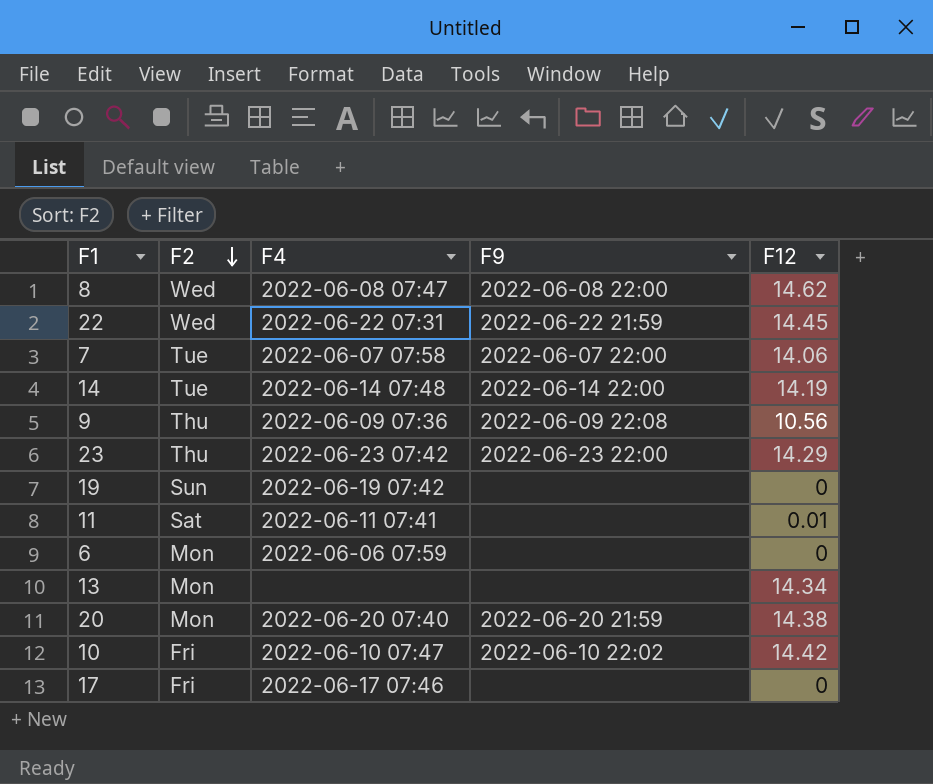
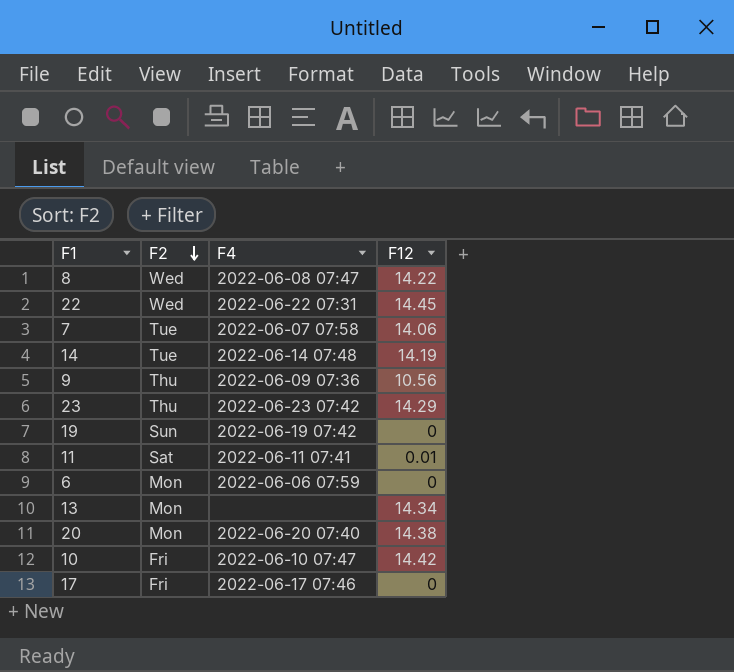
column F9 | position: 4 -> none
8 | F12: 14.62 -> 14.22

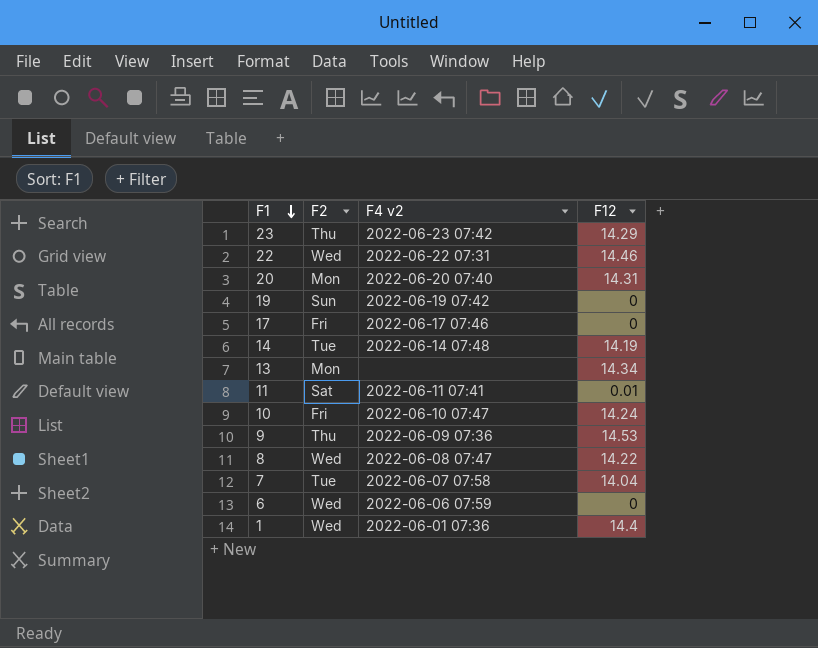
row order: F2 descending -> F1 descending
column name: F4 -> F4 v2
22 | F12: 14.45 -> 14.46
20 | F12: 14.38 -> 14.31
10 | F12: 14.42 -> 14.24
9 | F12: 10.56 -> 14.53
7 | F12: 14.06 -> 14.04
6 | F2: Mon -> Wed
row 1: none -> Wed | 2022-06-01 07:36 | 14.4

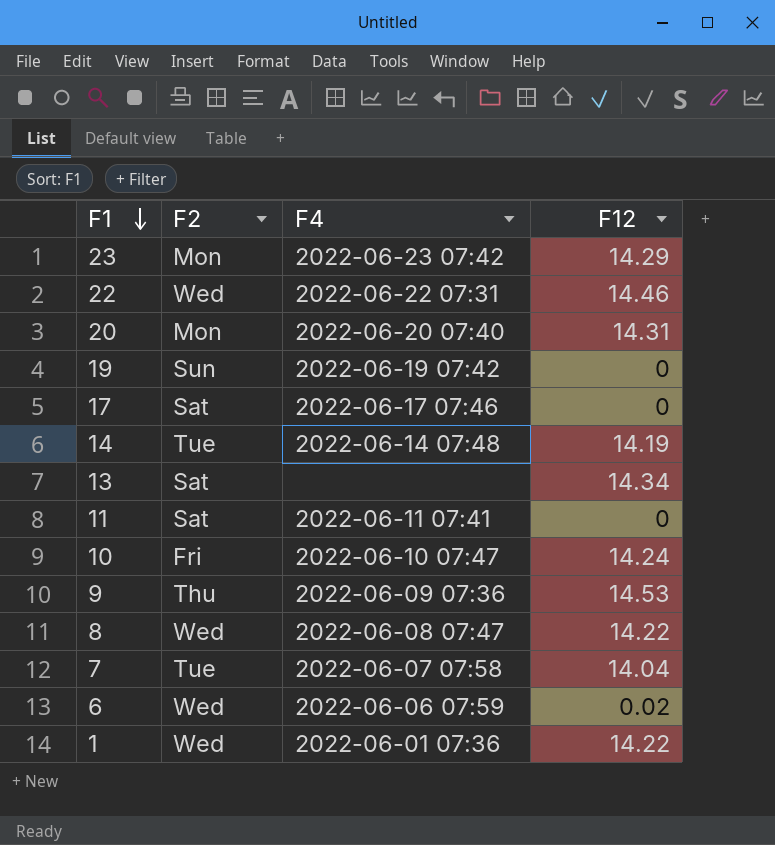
column name: F4 v2 -> F4
23 | F2: Thu -> Mon
17 | F2: Fri -> Sat
13 | F2: Mon -> Sat
11 | F12: 0.01 -> 0
6 | F12: 0 -> 0.02
1 | F12: 14.4 -> 14.22

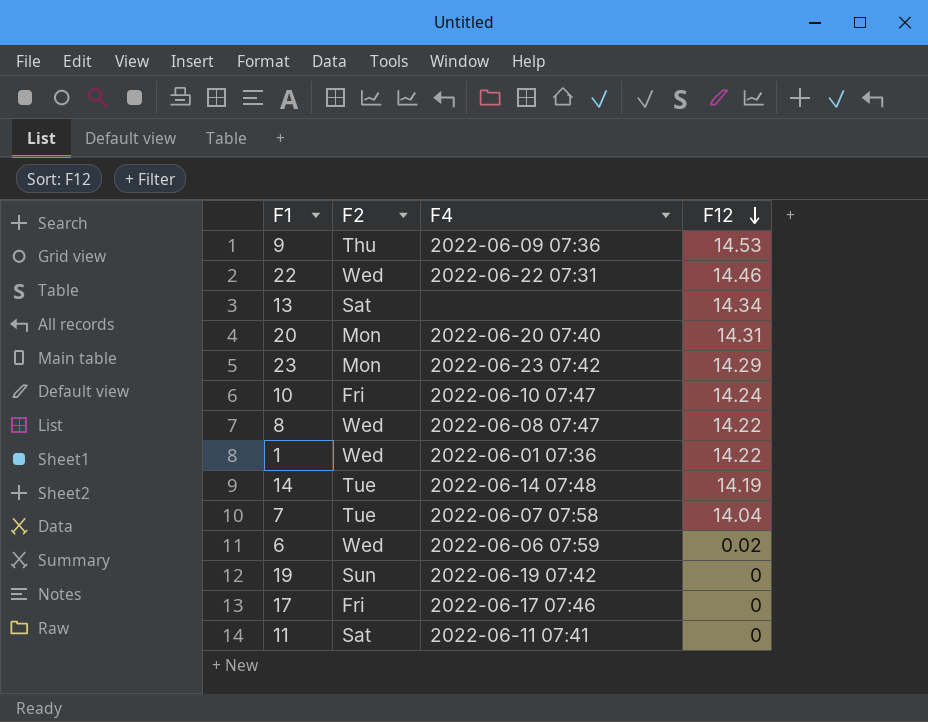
row order: F1 descending -> F12 descending
17 | F2: Sat -> Fri

